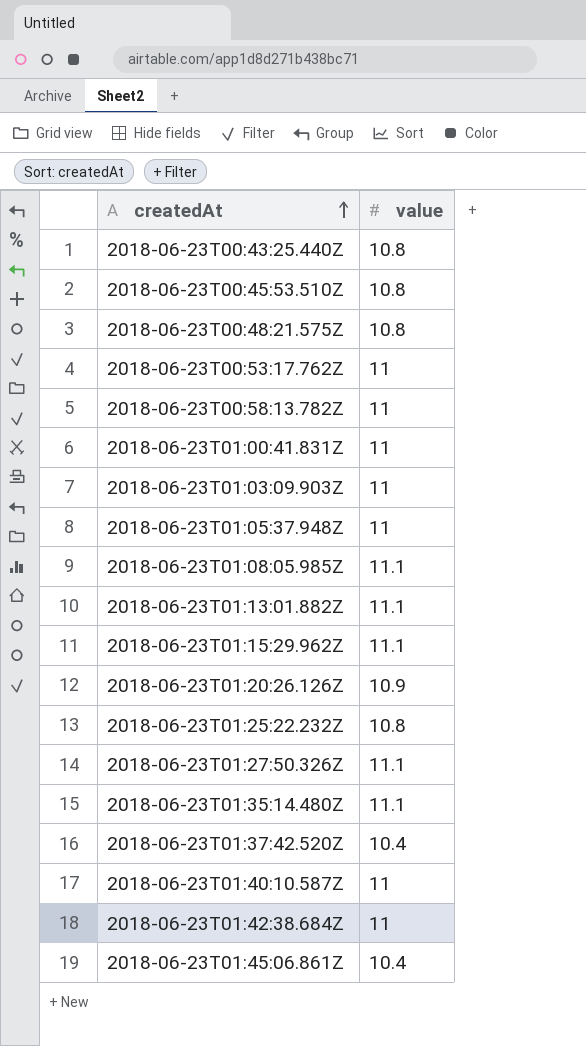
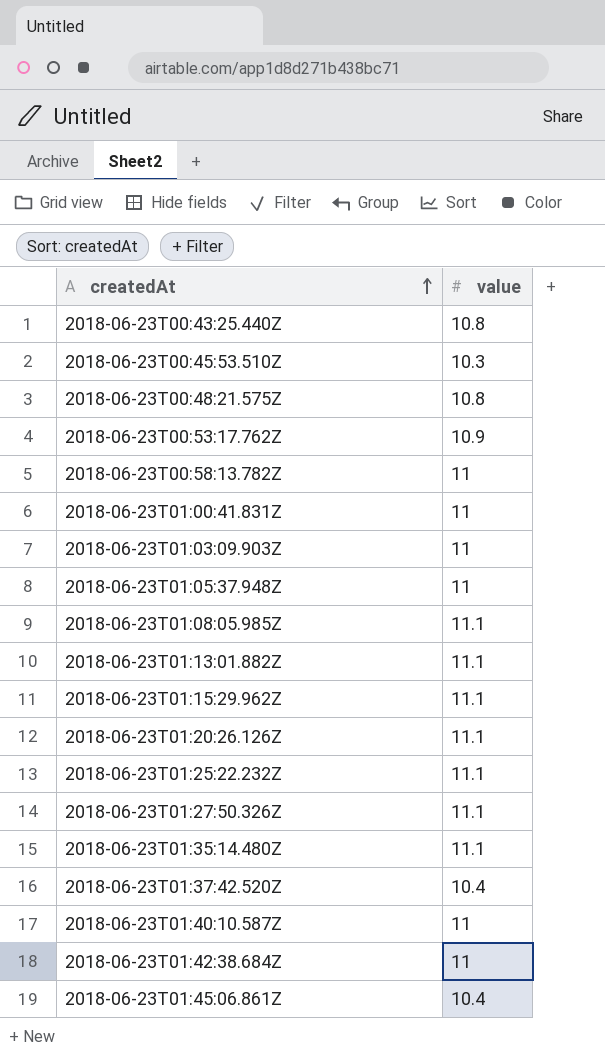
2018-06-23T00:45:53.510Z | value: 10.8 -> 10.3
2018-06-23T00:53:17.762Z | value: 11 -> 10.9
2018-06-23T01:20:26.126Z | value: 10.9 -> 11.1
2018-06-23T01:25:22.232Z | value: 10.8 -> 11.1

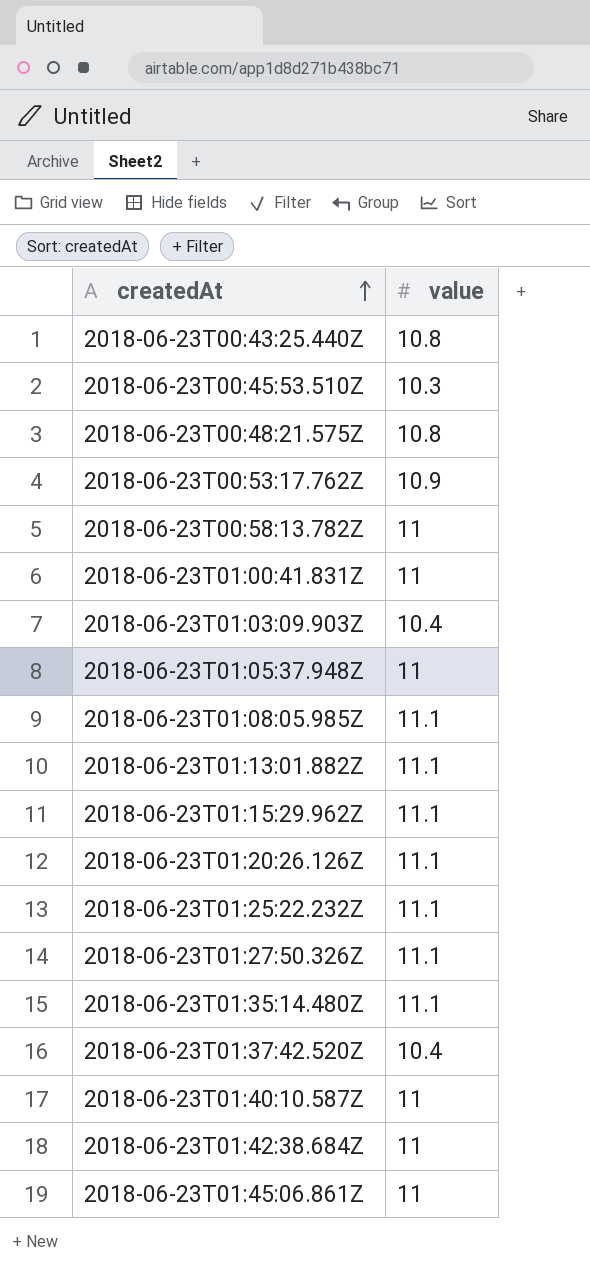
2018-06-23T01:03:09.903Z | value: 11 -> 10.4
2018-06-23T01:45:06.861Z | value: 10.4 -> 11

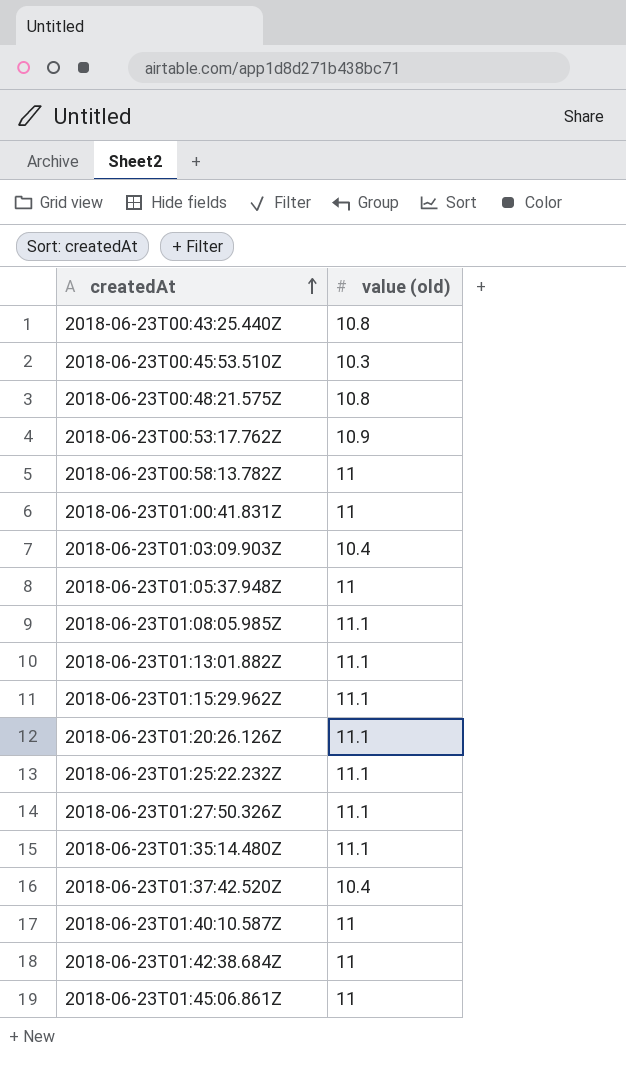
column name: value -> value (old)

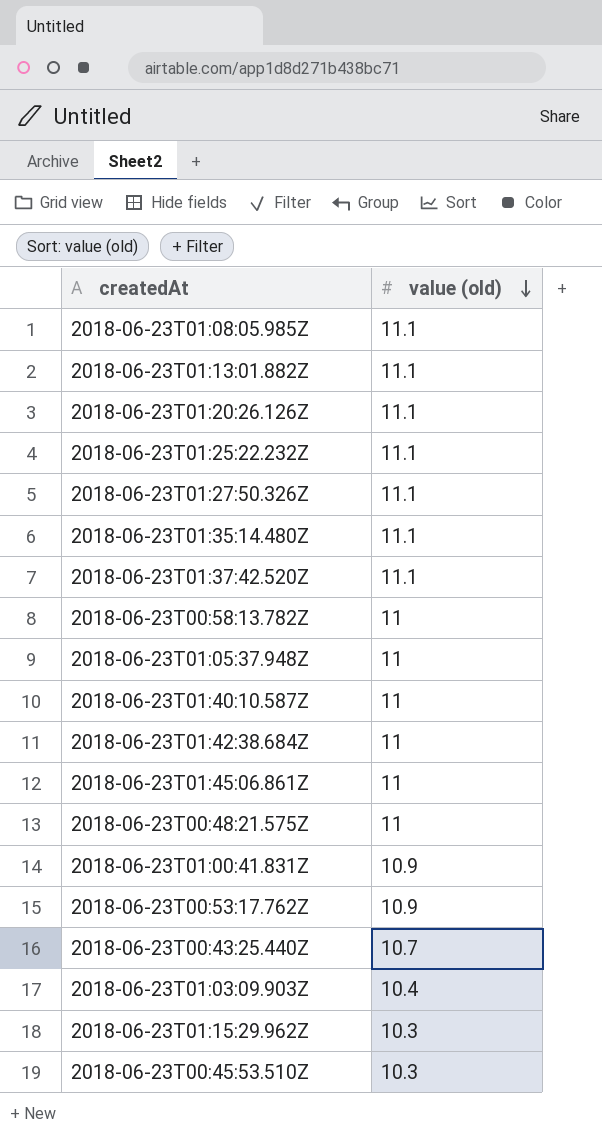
row order: createdAt ascending -> value (old) descending
2018-06-23T01:37:42.520Z | value (old): 10.4 -> 11.1
2018-06-23T00:48:21.575Z | value (old): 10.8 -> 11
2018-06-23T01:00:41.831Z | value (old): 11 -> 10.9
2018-06-23T00:43:25.440Z | value (old): 10.8 -> 10.7
2018-06-23T01:15:29.962Z | value (old): 11.1 -> 10.3

